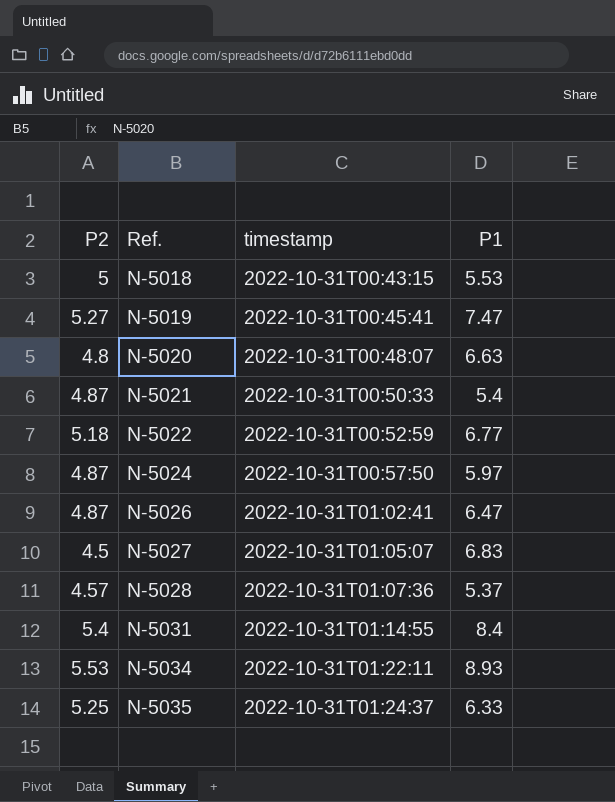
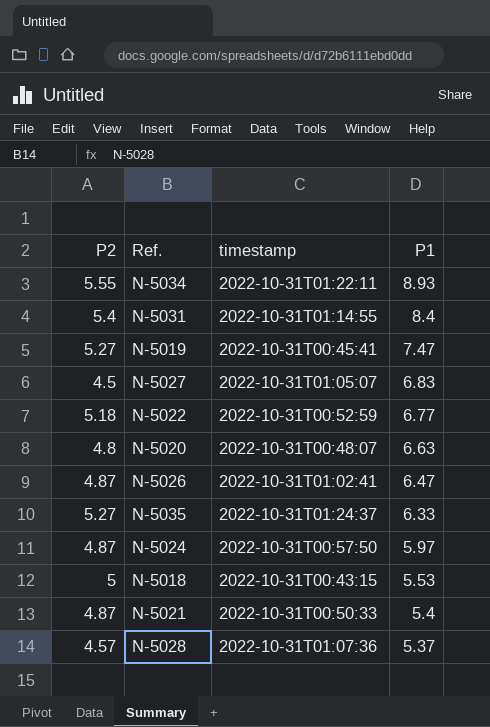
row order: Ref. ascending -> P1 descending
N-5034 | P2: 5.53 -> 5.55
N-5035 | P2: 5.25 -> 5.27

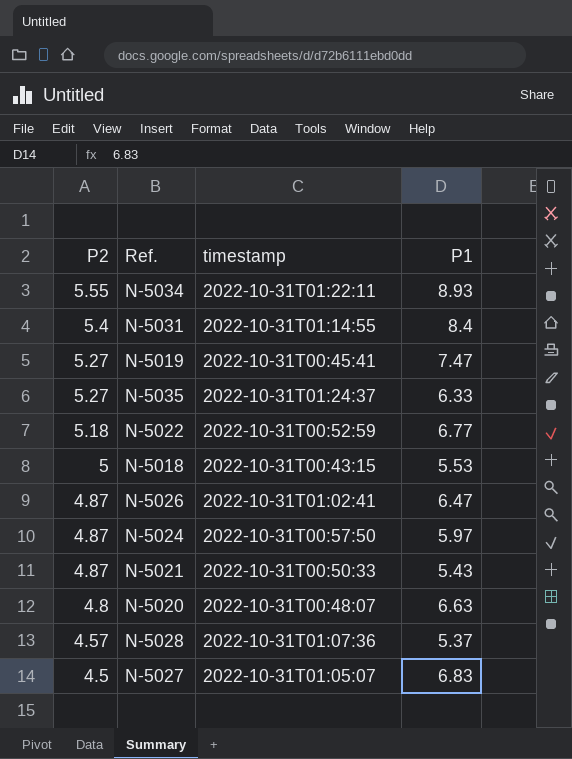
row order: P1 descending -> P2 descending
N-5021 | P1: 5.4 -> 5.43

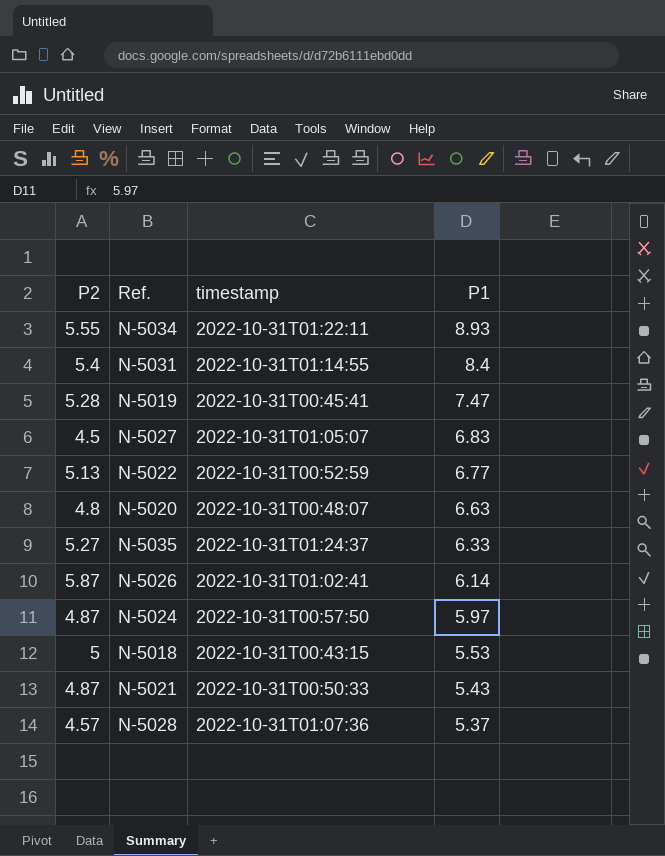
row order: P2 descending -> P1 descending
N-5019 | P2: 5.27 -> 5.28
N-5022 | P2: 5.18 -> 5.13
N-5026 | P2: 4.87 -> 5.87
N-5026 | P1: 6.47 -> 6.14

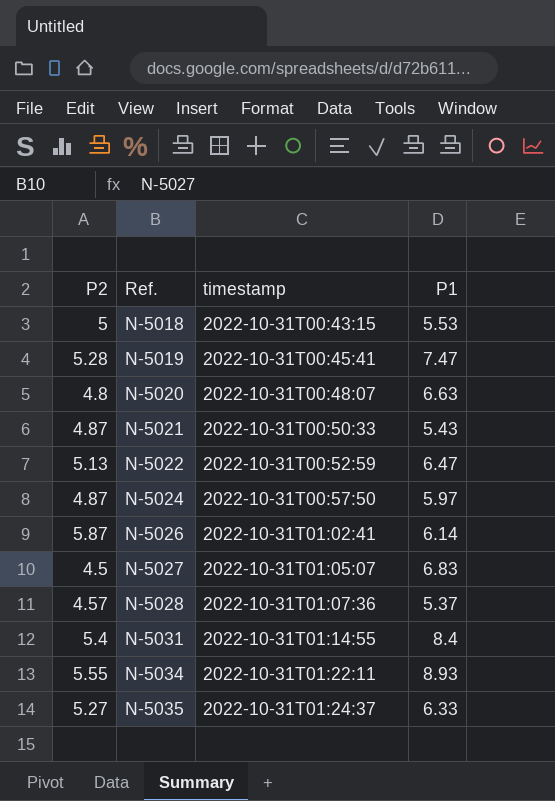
row order: P1 descending -> Ref. ascending
N-5022 | P1: 6.77 -> 6.47

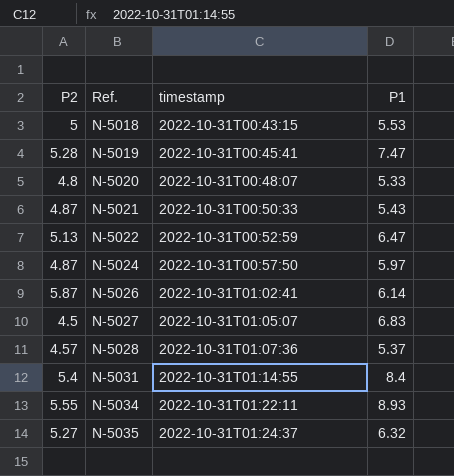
N-5020 | P1: 6.63 -> 5.33
N-5035 | P1: 6.33 -> 6.32

